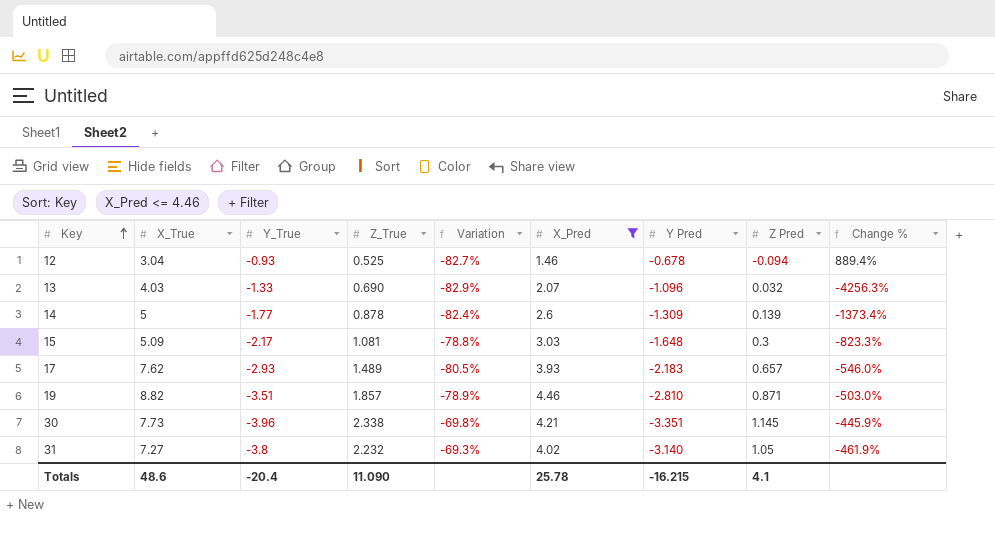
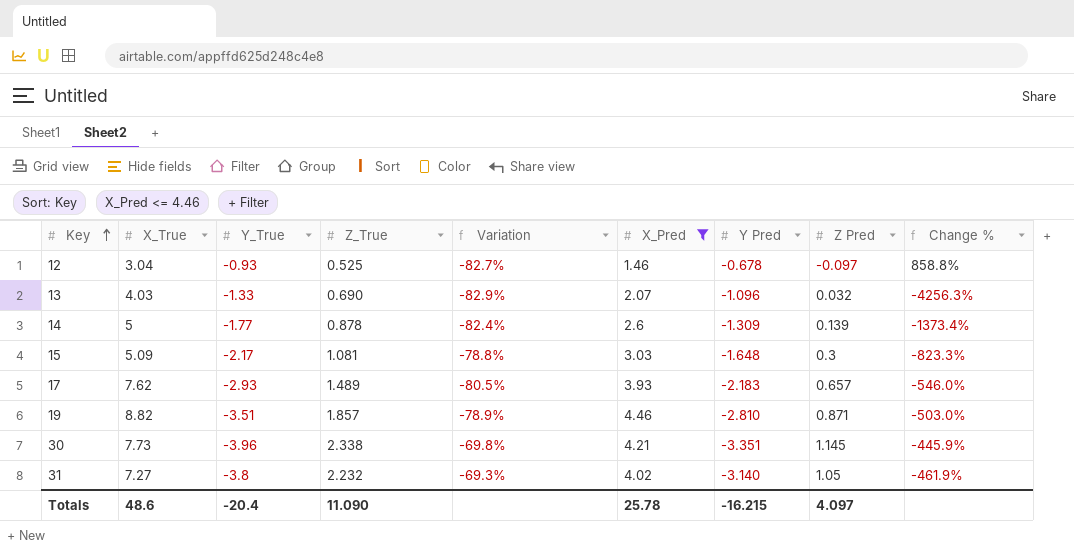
12 | Z Pred: -0.094 -> -0.097
12 | Change %: 889.4% -> 858.8%
Totals | Z Pred: 4.1 -> 4.097

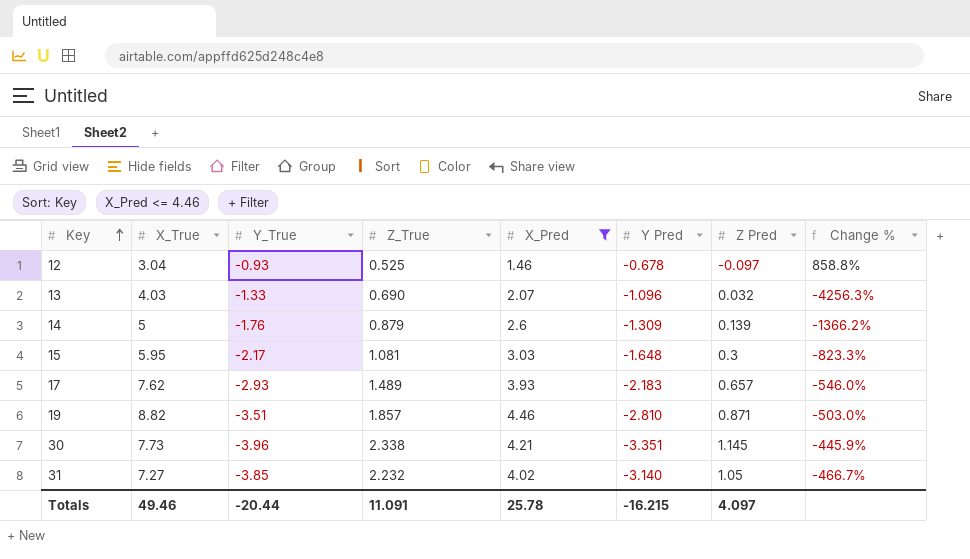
column Variation | formula: ([Z_True] - [X_True]) / [X_True] -> none
14 | Y_True: -1.77 -> -1.76
14 | Z_True: 0.878 -> 0.879
14 | Change %: -1373.4% -> -1366.2%
15 | X_True: 5.09 -> 5.95
31 | Y_True: -3.8 -> -3.85
31 | Change %: -461.9% -> -466.7%
Totals | X_True: 48.6 -> 49.46
Totals | Y_True: -20.4 -> -20.44
Totals | Z_True: 11.090 -> 11.091

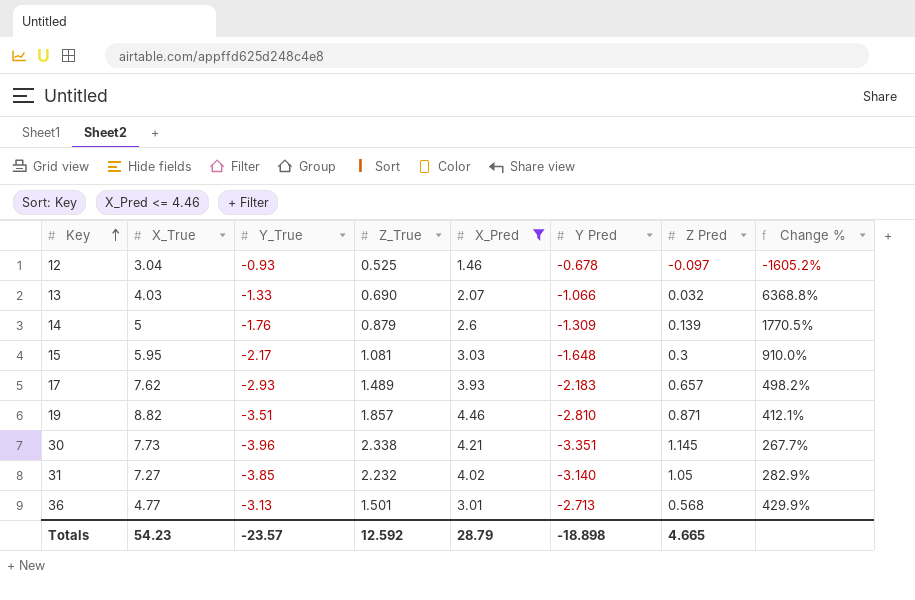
column Change % | formula: ([Y_True] - [Z Pred]) / [Z Pred] -> ([X_Pred] - [Z Pred]) / [Z Pred]
13 | Y Pred: -1.096 -> -1.066
row 36: none -> 4.77 | -3.13 | 1.501 | 3.01 | -2.713 | 0.568 | 429.9%
Totals | X_True: 49.46 -> 54.23
Totals | Y_True: -20.44 -> -23.57
Totals | Z_True: 11.091 -> 12.592
Totals | X_Pred: 25.78 -> 28.79
Totals | Y Pred: -16.215 -> -18.898
Totals | Z Pred: 4.097 -> 4.665

